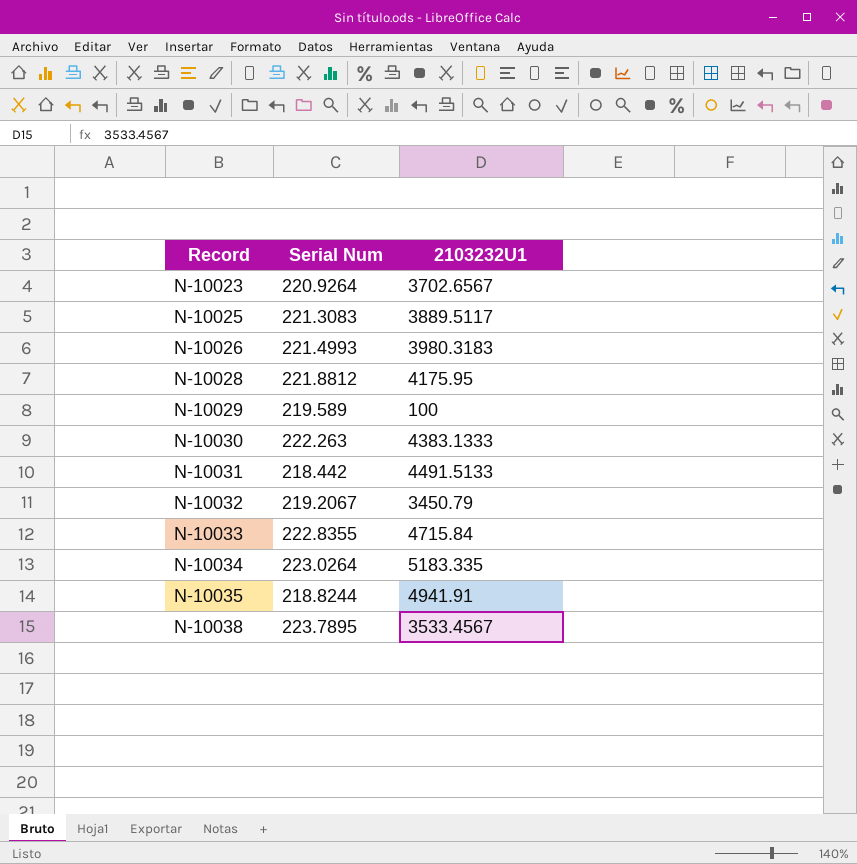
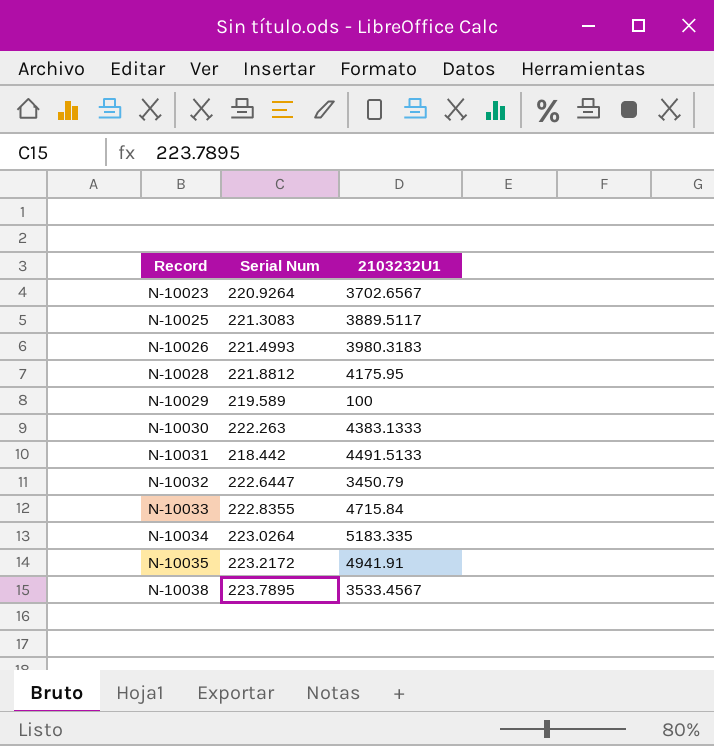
N-10032 | Serial Num: 219.2067 -> 222.6447
N-10035 | Serial Num: 218.8244 -> 223.2172

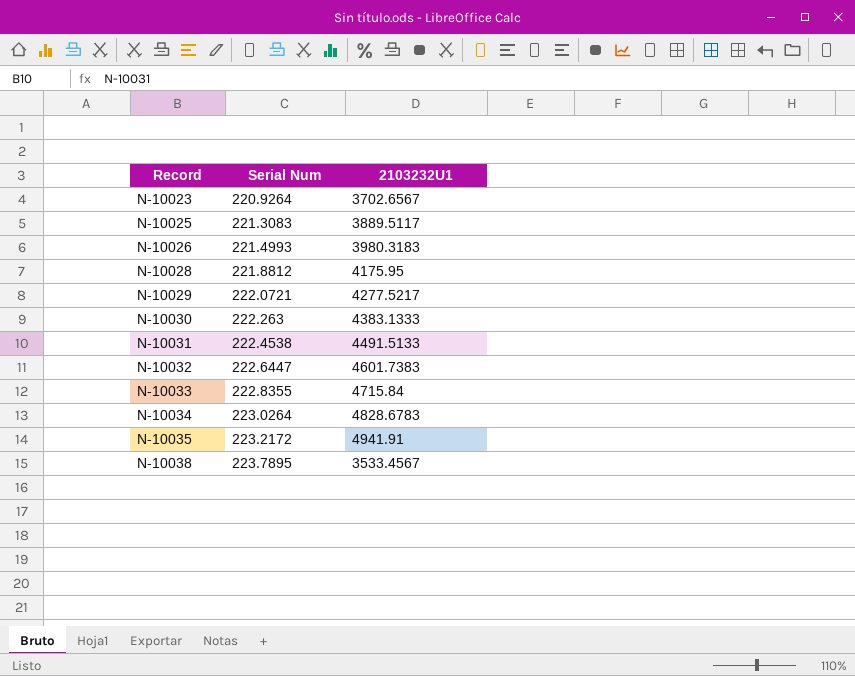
N-10029 | Serial Num: 219.589 -> 222.0721
N-10029 | 2103232U1: 100 -> 4277.5217
N-10031 | Serial Num: 218.442 -> 222.4538
N-10032 | 2103232U1: 3450.79 -> 4601.7383
N-10034 | 2103232U1: 5183.335 -> 4828.6783

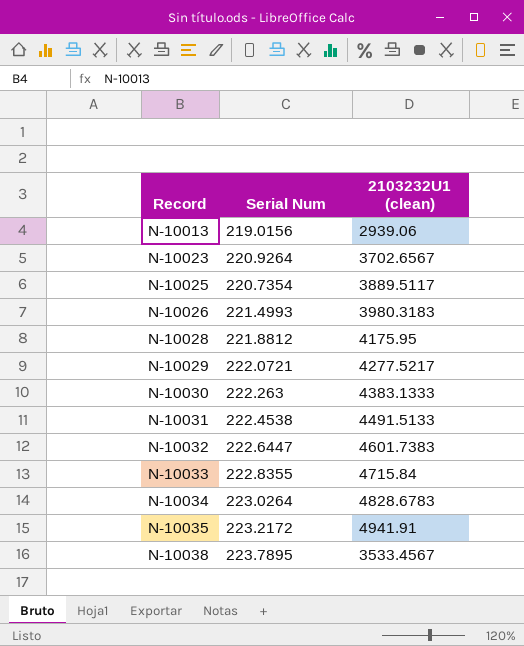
column name: 2103232U1 -> 2103232U1 (clean)
row N-10013: none -> 219.0156 | 2939.06
N-10025 | Serial Num: 221.3083 -> 220.7354

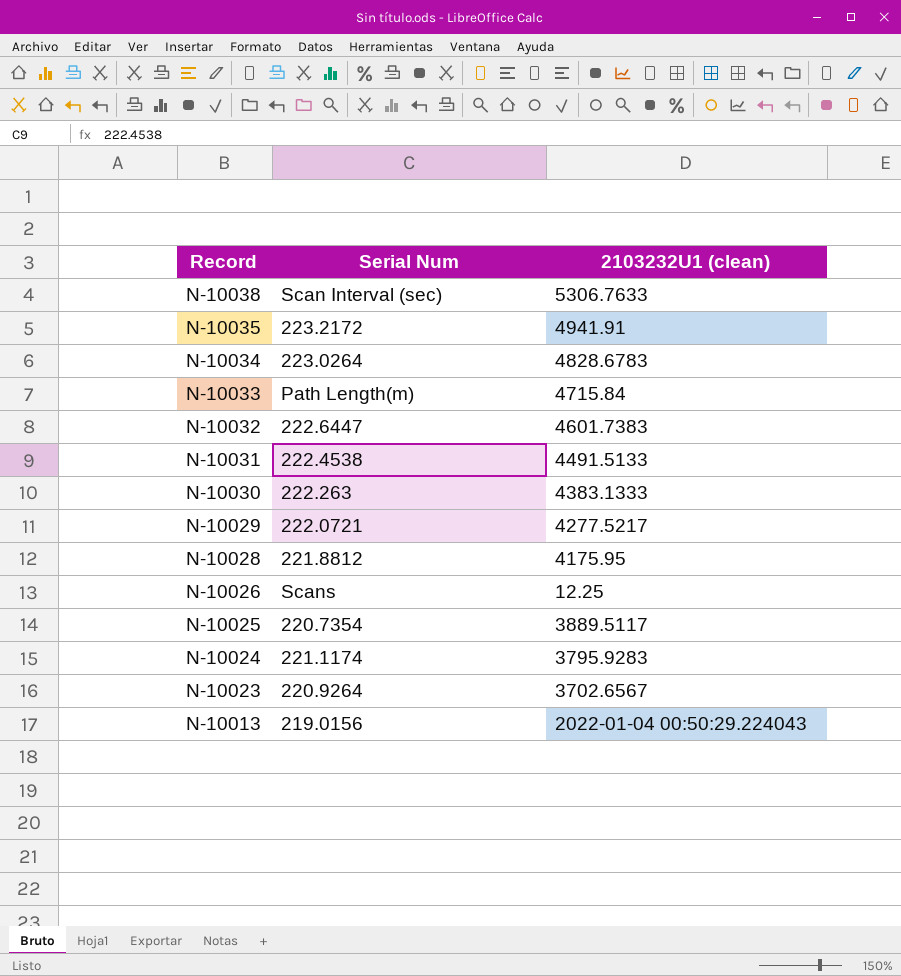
row order: Record ascending -> Record descending
N-10038 | Serial Num: 223.7895 -> Scan Interval (sec)
N-10038 | 2103232U1 (clean): 3533.4567 -> 5306.7633
N-10033 | Serial Num: 222.8355 -> Path Length(m)
N-10026 | Serial Num: 221.4993 -> Scans
N-10026 | 2103232U1 (clean): 3980.3183 -> 12.25
row N-10024: none -> 221.1174 | 3795.9283
N-10013 | 2103232U1 (clean): 2939.06 -> 2022-01-04 00:50:29.224043

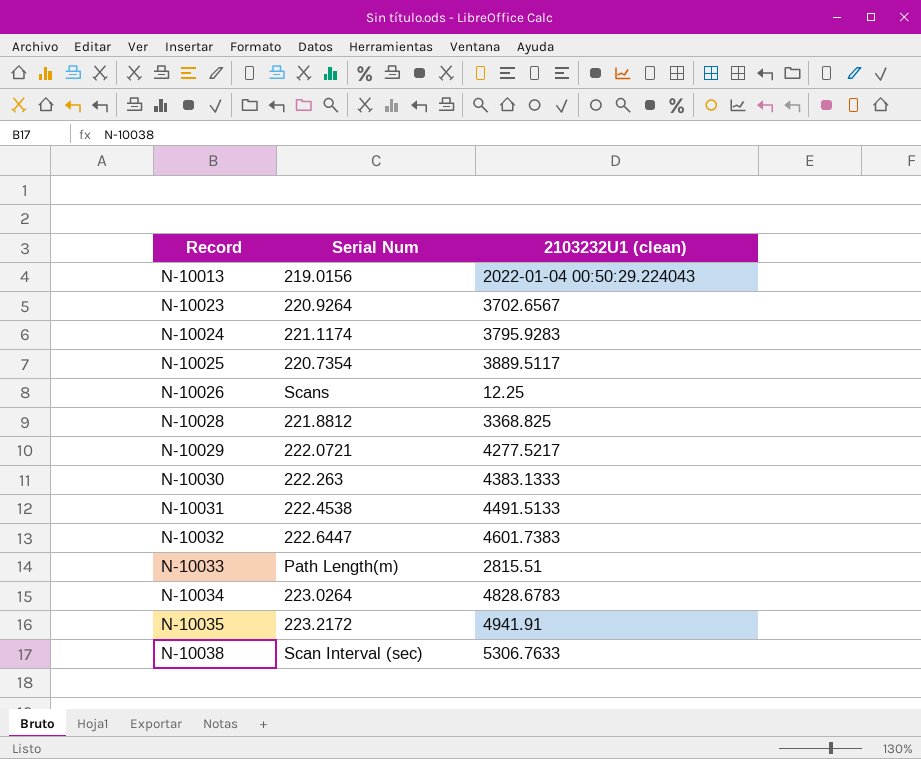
row order: Record descending -> Record ascending
N-10028 | 2103232U1 (clean): 4175.95 -> 3368.825
N-10033 | 2103232U1 (clean): 4715.84 -> 2815.51

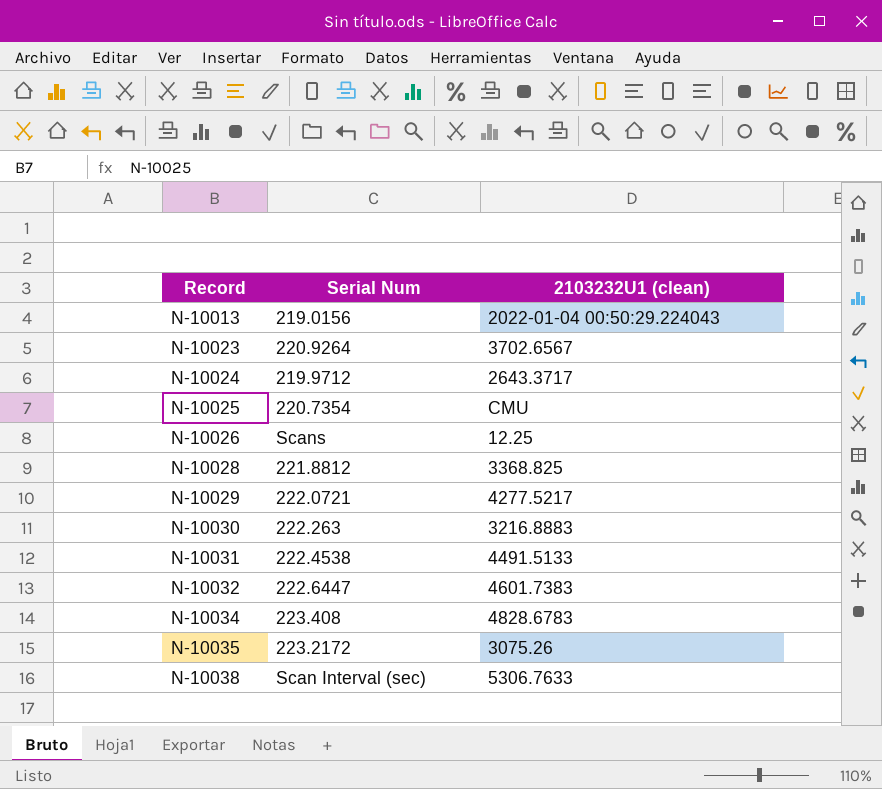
row N-10033: Path Length(m) | 2815.51 -> none
N-10024 | Serial Num: 221.1174 -> 219.9712
N-10024 | 2103232U1 (clean): 3795.9283 -> 2643.3717
N-10025 | 2103232U1 (clean): 3889.5117 -> CMU
N-10030 | 2103232U1 (clean): 4383.1333 -> 3216.8883
N-10034 | Serial Num: 223.0264 -> 223.408
N-10035 | 2103232U1 (clean): 4941.91 -> 3075.26

